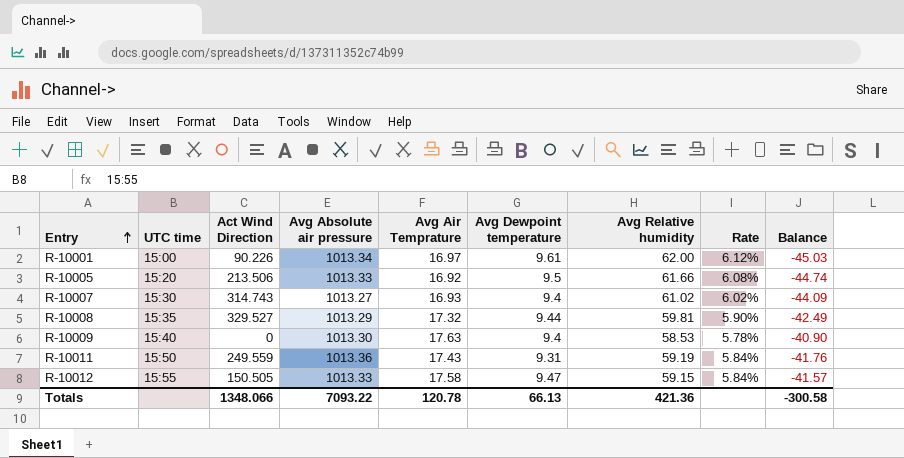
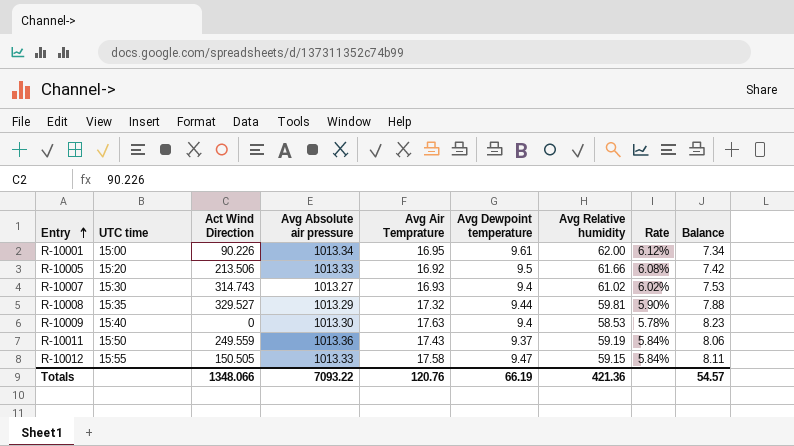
column Balance | formula: [Avg Air Temprature] - [Avg Relative humidity] -> [Avg Air Temprature] - [Avg Dewpoint temperature]
R-10001 | Avg Air Temprature: 16.97 -> 16.95
R-10011 | Avg Dewpoint temperature: 9.31 -> 9.37
Totals | Avg Air Temprature: 120.78 -> 120.76
Totals | Avg Dewpoint temperature: 66.13 -> 66.19
Totals | Balance: -300.58 -> 54.57

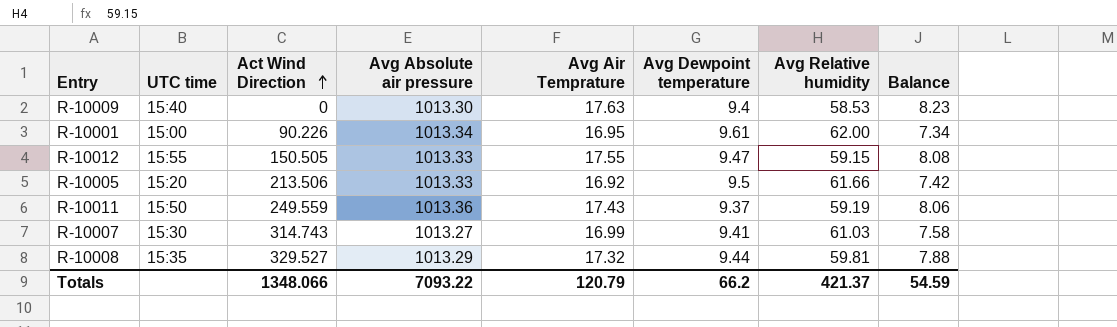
row order: Entry ascending -> Act Wind Direction ascending
column Rate | formula: [Avg Relative humidity] / [Avg Absolute air pressure] -> none
R-10012 | Avg Air Temprature: 17.58 -> 17.55
R-10012 | Balance: 8.11 -> 8.08
R-10007 | Avg Air Temprature: 16.93 -> 16.99
R-10007 | Avg Dewpoint temperature: 9.4 -> 9.41
R-10007 | Avg Relative humidity: 61.02 -> 61.03
R-10007 | Balance: 7.53 -> 7.58
Totals | Avg Air Temprature: 120.76 -> 120.79
Totals | Avg Dewpoint temperature: 66.19 -> 66.2
Totals | Avg Relative humidity: 421.36 -> 421.37
Totals | Balance: 54.57 -> 54.59

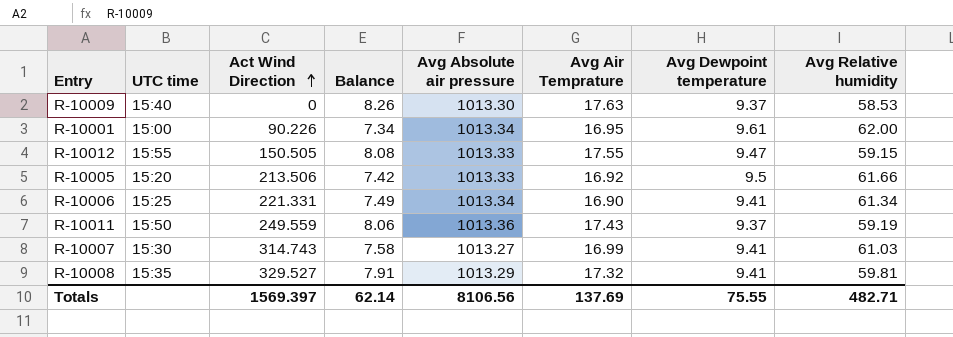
column Balance | position: 8 -> 4
R-10009 | Balance: 8.23 -> 8.26
R-10009 | Avg Dewpoint temperature: 9.4 -> 9.37
row R-10006: none -> 15:25 | 221.331 | 7.49 | 1013.34 | 16.90 | 9.41 | 61.34
R-10008 | Balance: 7.88 -> 7.91
R-10008 | Avg Dewpoint temperature: 9.44 -> 9.41
Totals | Act Wind Direction: 1348.066 -> 1569.397
Totals | Balance: 54.59 -> 62.14
Totals | Avg Absolute air pressure: 7093.22 -> 8106.56
Totals | Avg Air Temprature: 120.79 -> 137.69
Totals | Avg Dewpoint temperature: 66.2 -> 75.55
Totals | Avg Relative humidity: 421.37 -> 482.71

